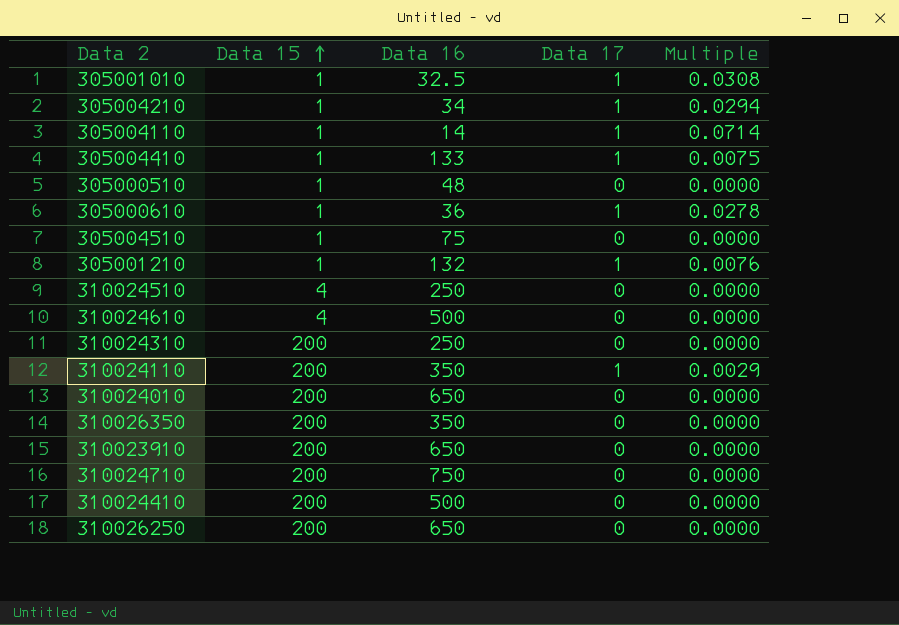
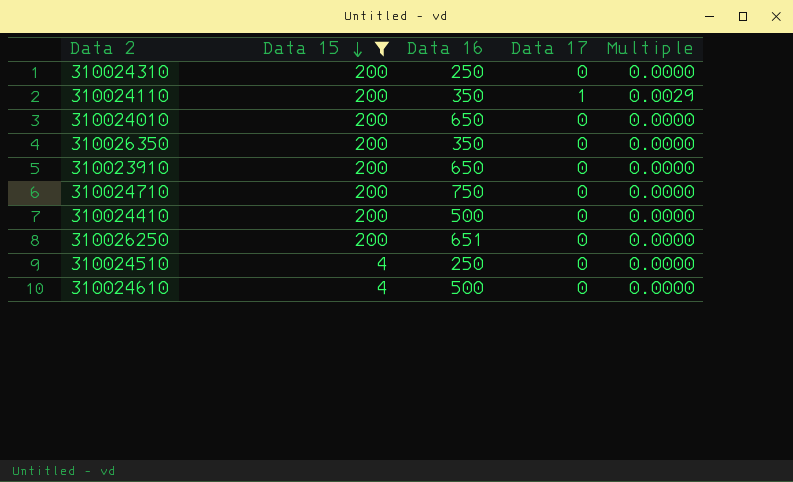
filter: none -> Data 15 != 1
row order: Data 15 ascending -> Data 15 descending
310026250 | Data 16: 650 -> 651

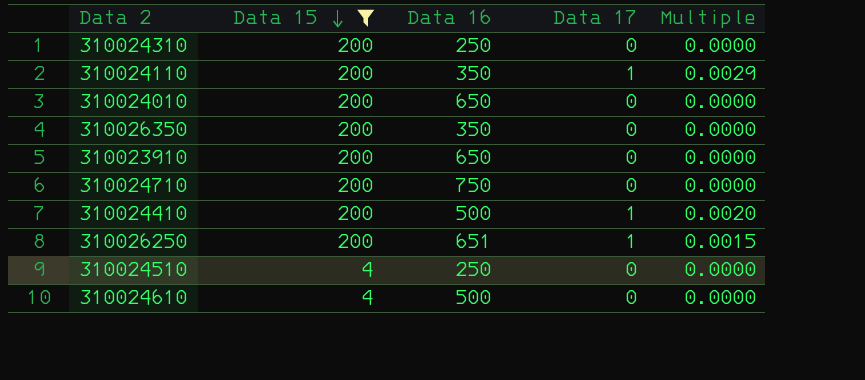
310024410 | Data 17: 0 -> 1
310024410 | Multiple: 0.0000 -> 0.0020
310026250 | Data 17: 0 -> 1
310026250 | Multiple: 0.0000 -> 0.0015

